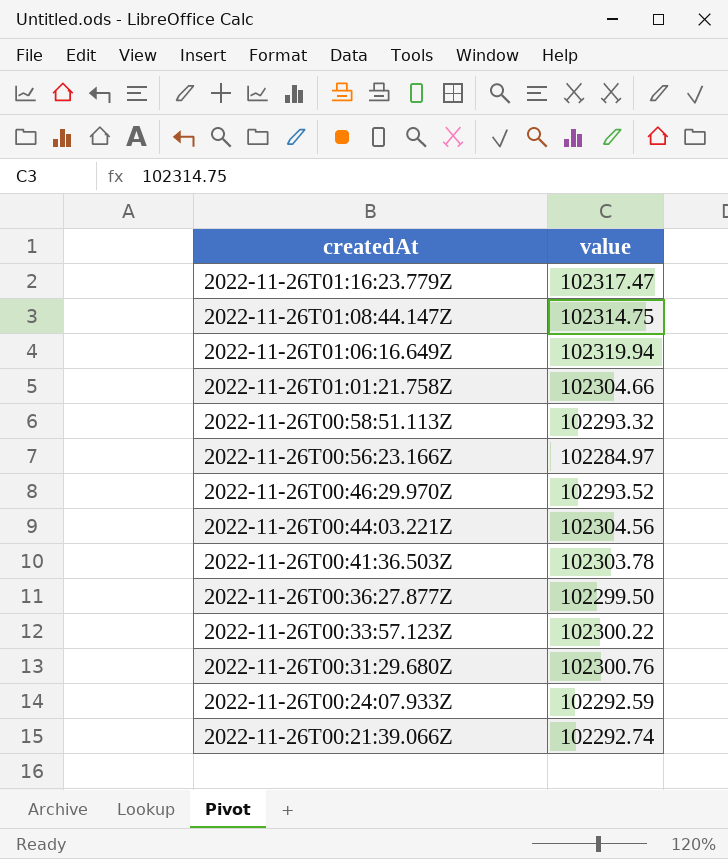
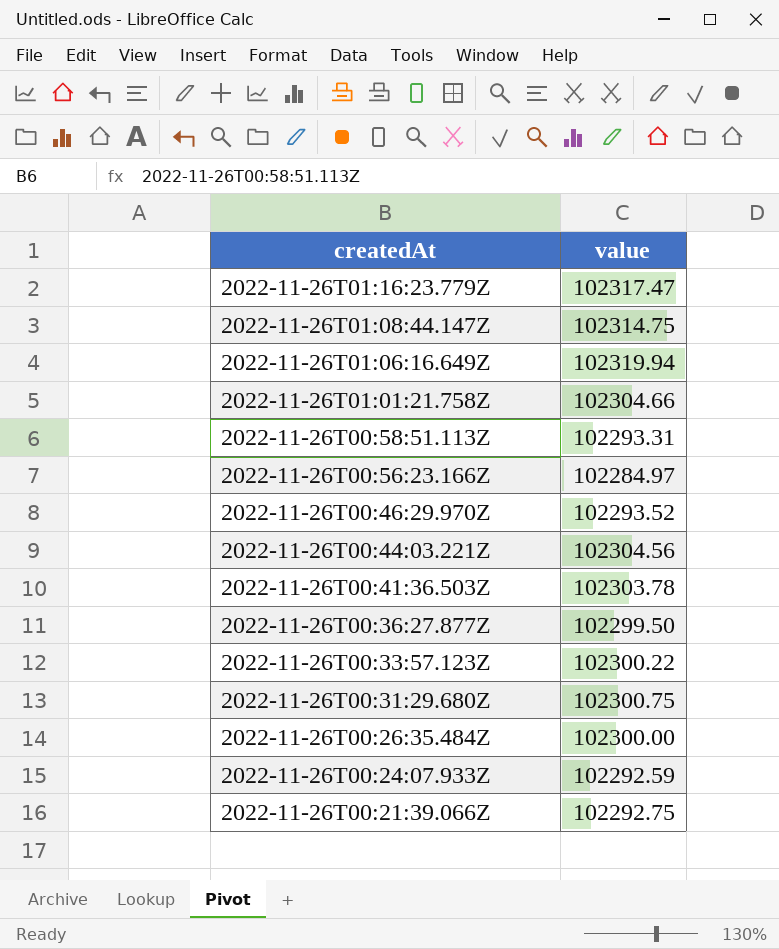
2022-11-26T00:58:51.113Z | value: 102293.32 -> 102293.31
2022-11-26T00:31:29.680Z | value: 102300.76 -> 102300.75
row 2022-11-26T00:26:35.484Z: none -> 102300.00
2022-11-26T00:21:39.066Z | value: 102292.74 -> 102292.75

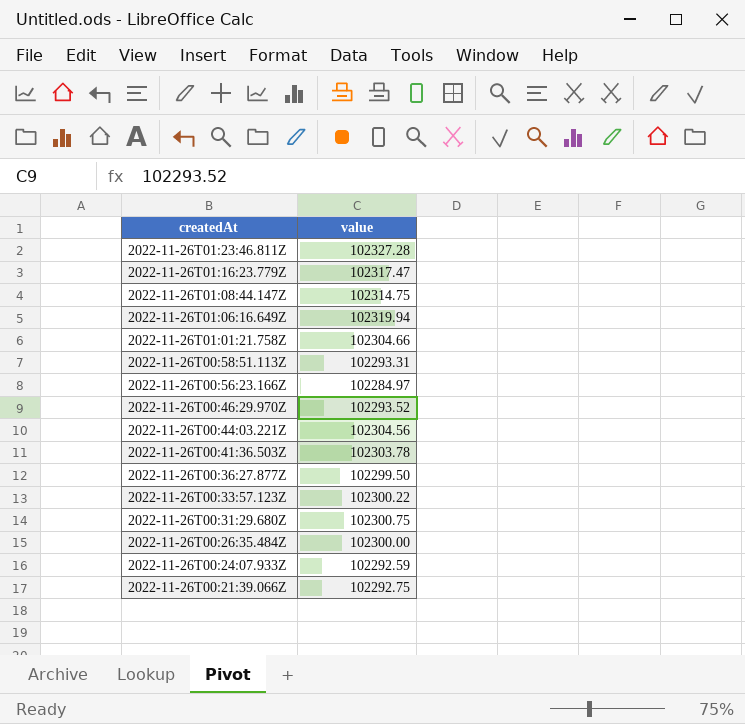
row 2022-11-26T01:23:46.811Z: none -> 102327.28

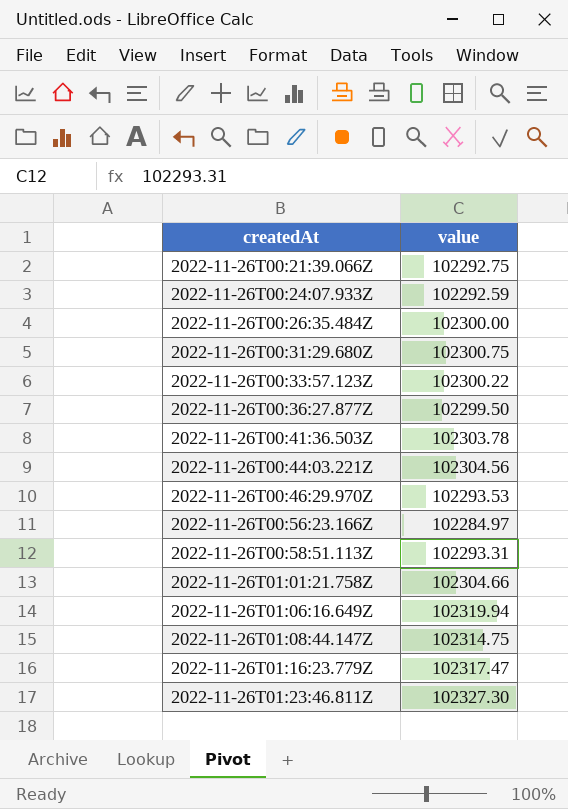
row order: createdAt descending -> createdAt ascending
2022-11-26T00:46:29.970Z | value: 102293.52 -> 102293.53
2022-11-26T01:23:46.811Z | value: 102327.28 -> 102327.30

